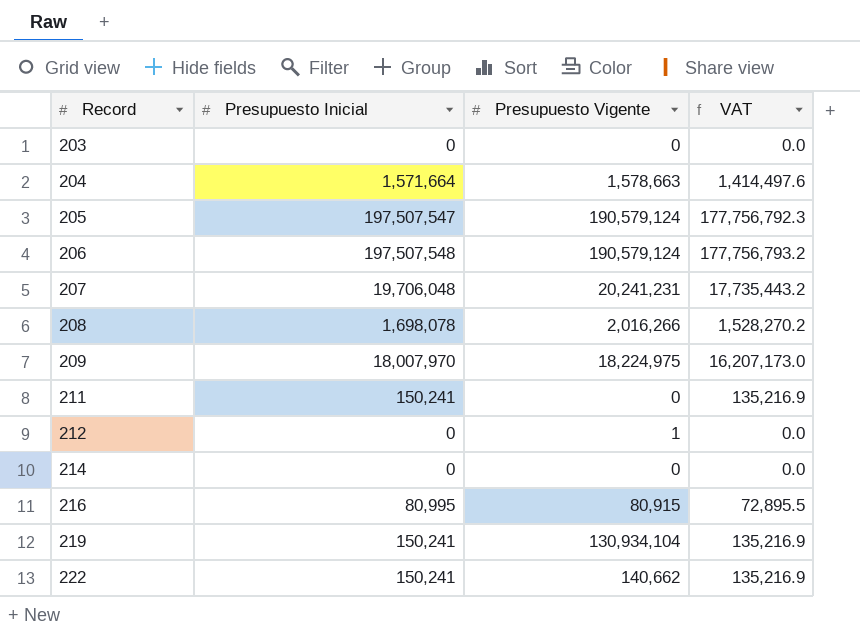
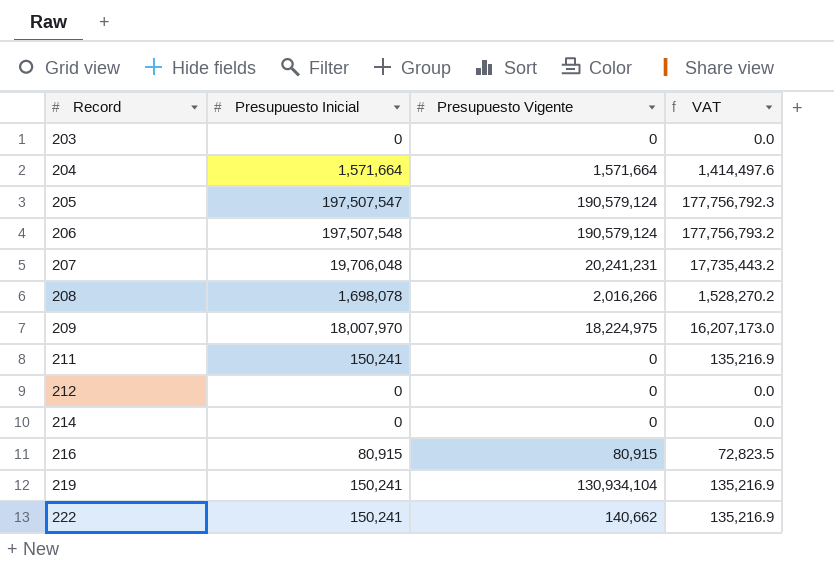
204 | Presupuesto Vigente: 1,578,663 -> 1,571,664
212 | Presupuesto Vigente: 1 -> 0
216 | Presupuesto Inicial: 80,995 -> 80,915
216 | VAT: 72,895.5 -> 72,823.5

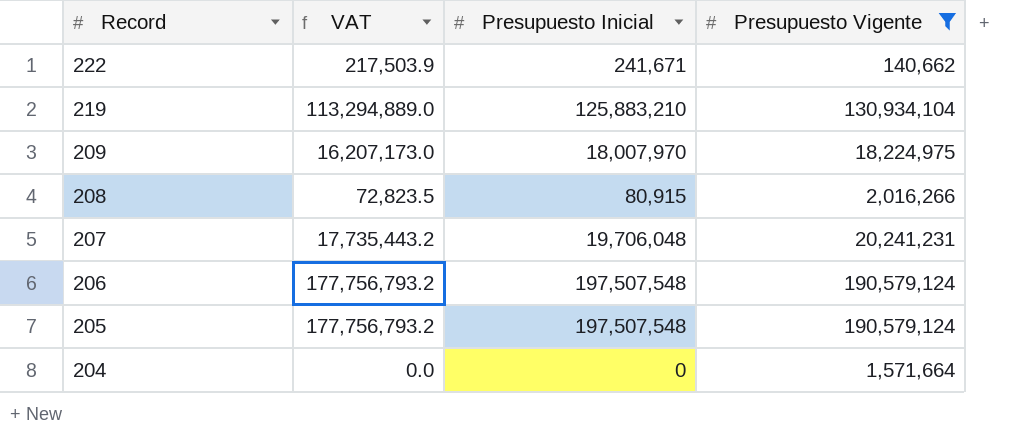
filter: none -> Presupuesto Vigente >= 140,662
row order: Record ascending -> Record descending
column VAT | position: 4 -> 2
222 | VAT: 135,216.9 -> 217,503.9
222 | Presupuesto Inicial: 150,241 -> 241,671
219 | VAT: 135,216.9 -> 113,294,889.0
219 | Presupuesto Inicial: 150,241 -> 125,883,210
208 | VAT: 1,528,270.2 -> 72,823.5
208 | Presupuesto Inicial: 1,698,078 -> 80,915
205 | VAT: 177,756,792.3 -> 177,756,793.2
205 | Presupuesto Inicial: 197,507,547 -> 197,507,548
204 | VAT: 1,414,497.6 -> 0.0
204 | Presupuesto Inicial: 1,571,664 -> 0

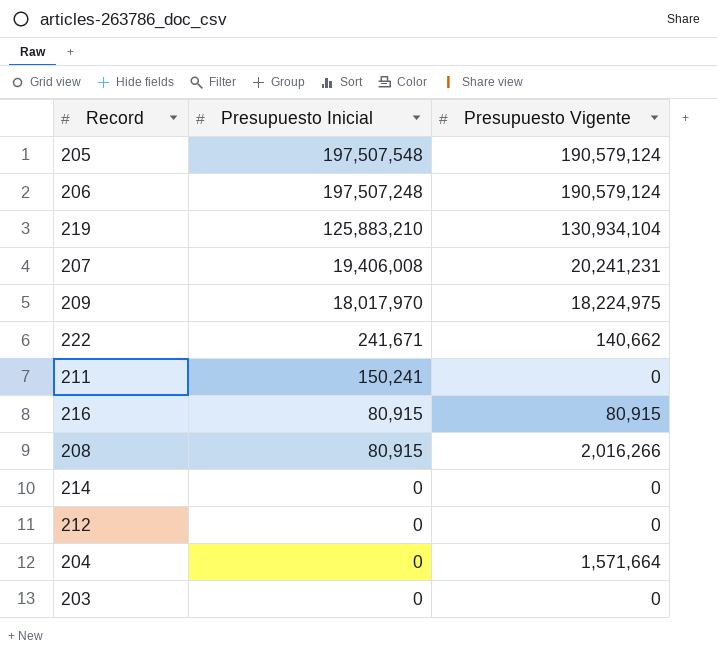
filter: Presupuesto Vigente >= 140,662 -> none
row order: Record descending -> Presupuesto Inicial descending
column VAT | formula: [Presupuesto Inicial] * 0.9 -> none
206 | Presupuesto Inicial: 197,507,548 -> 197,507,248
207 | Presupuesto Inicial: 19,706,048 -> 19,406,008
209 | Presupuesto Inicial: 18,007,970 -> 18,017,970

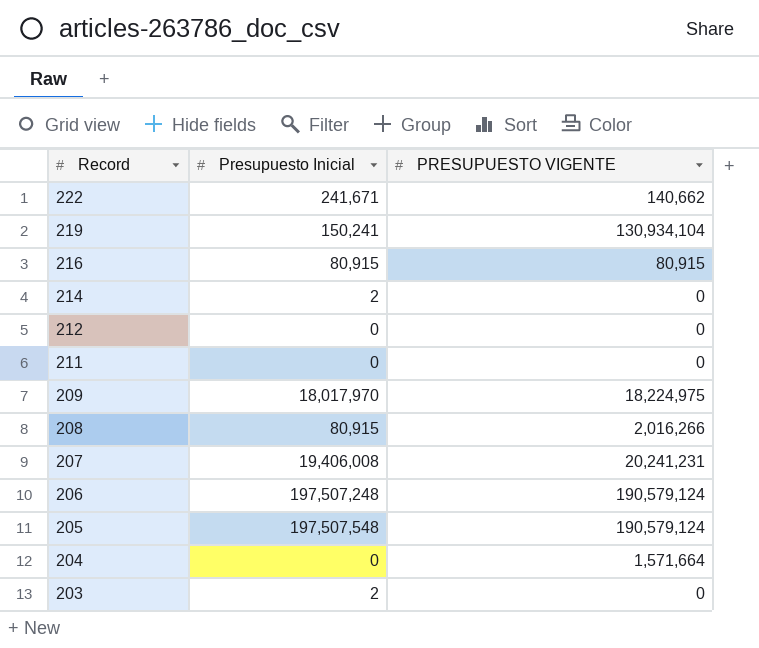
row order: Presupuesto Inicial descending -> Record descending
column name: Presupuesto Vigente -> PRESUPUESTO VIGENTE
219 | Presupuesto Inicial: 125,883,210 -> 150,241
214 | Presupuesto Inicial: 0 -> 2
211 | Presupuesto Inicial: 150,241 -> 0
203 | Presupuesto Inicial: 0 -> 2

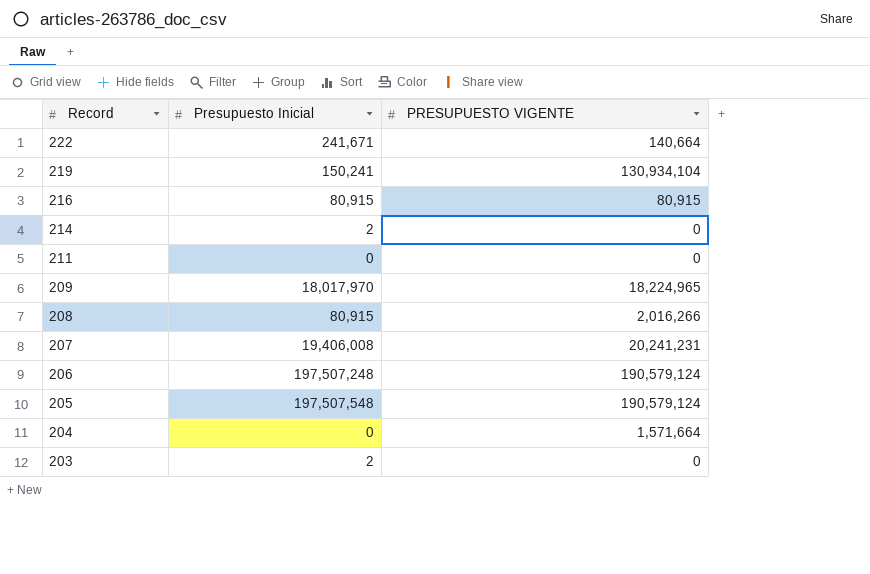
row 212: 0 | 0 -> none
222 | PRESUPUESTO VIGENTE: 140,662 -> 140,664
209 | PRESUPUESTO VIGENTE: 18,224,975 -> 18,224,965

